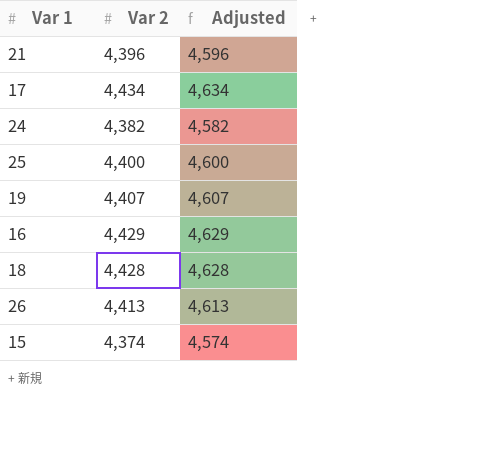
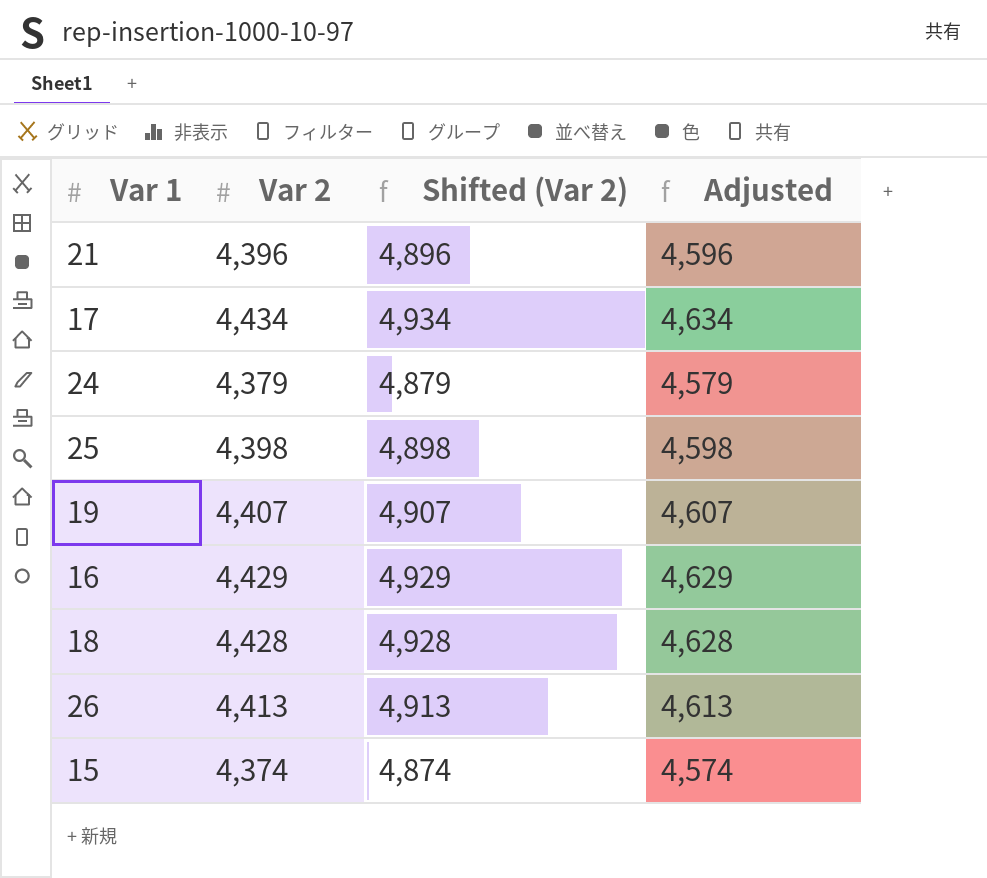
column Shifted (Var 2) | formula: none -> [Var 2] + 500
24 | Var 2: 4,382 -> 4,379
24 | Adjusted: 4,582 -> 4,579
25 | Var 2: 4,400 -> 4,398
25 | Adjusted: 4,600 -> 4,598

